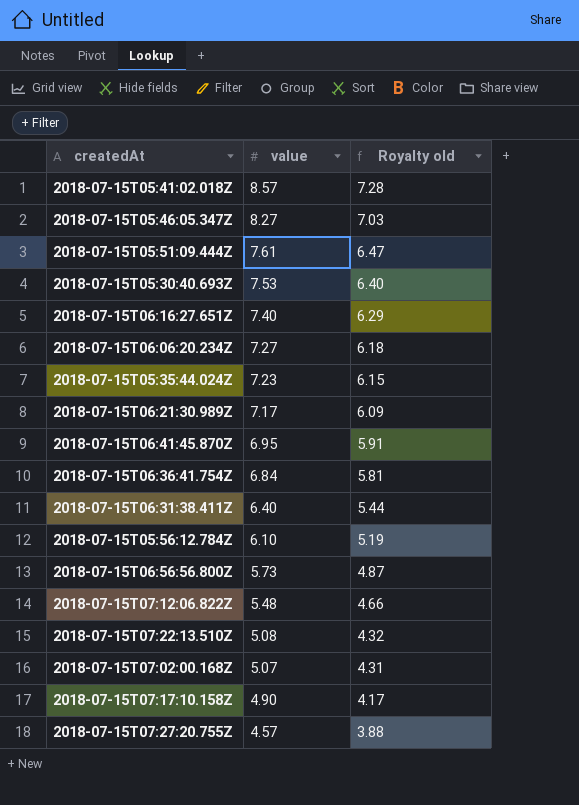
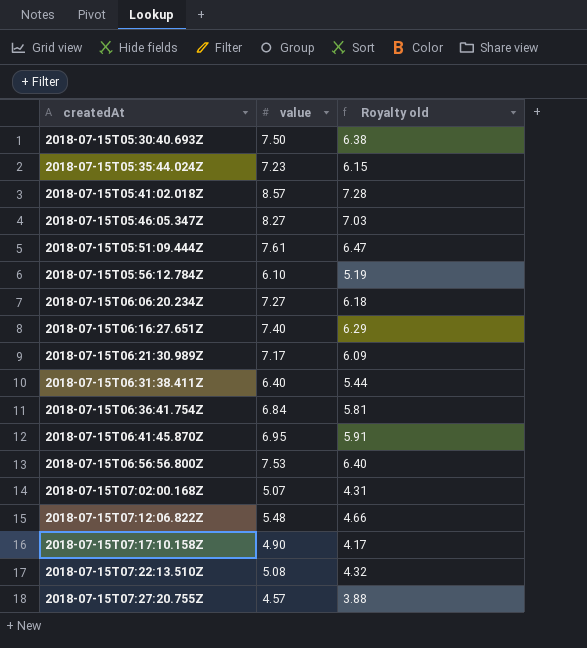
row order: value descending -> createdAt ascending
2018-07-15T05:30:40.693Z | value: 7.53 -> 7.50
2018-07-15T05:30:40.693Z | Royalty old: 6.40 -> 6.38
2018-07-15T06:56:56.800Z | value: 5.73 -> 7.53
2018-07-15T06:56:56.800Z | Royalty old: 4.87 -> 6.40

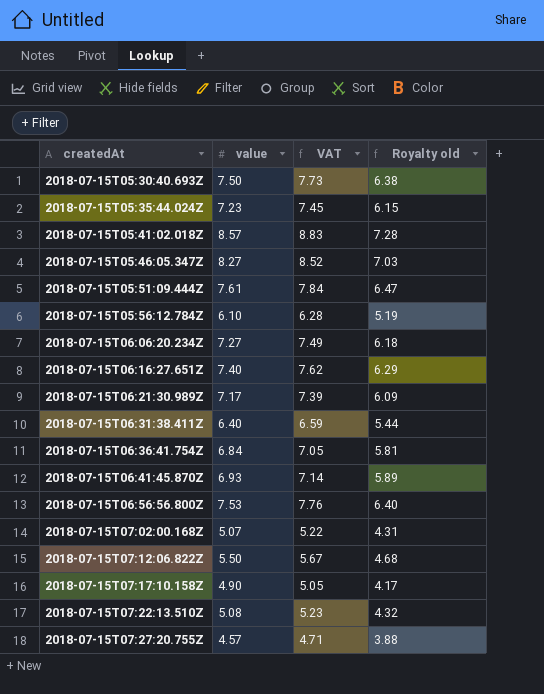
column VAT | formula: none -> [value] * 1.03
2018-07-15T06:41:45.870Z | value: 6.95 -> 6.93
2018-07-15T06:41:45.870Z | Royalty old: 5.91 -> 5.89
2018-07-15T07:12:06.822Z | value: 5.48 -> 5.50
2018-07-15T07:12:06.822Z | Royalty old: 4.66 -> 4.68

